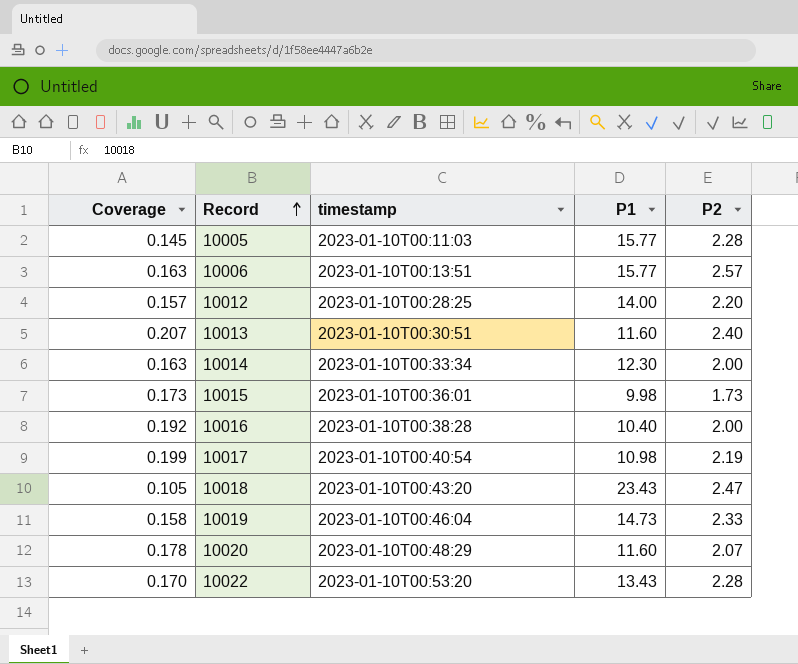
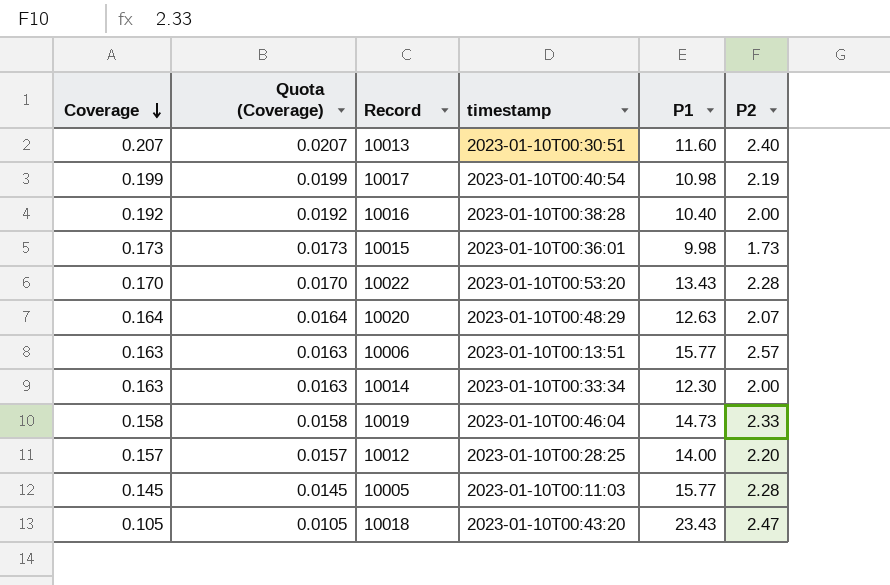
row order: Record ascending -> Coverage descending
column Quota (Coverage) | formula: none -> [Coverage] * 0.1
10020 | Coverage: 0.178 -> 0.164
10020 | P1: 11.60 -> 12.63

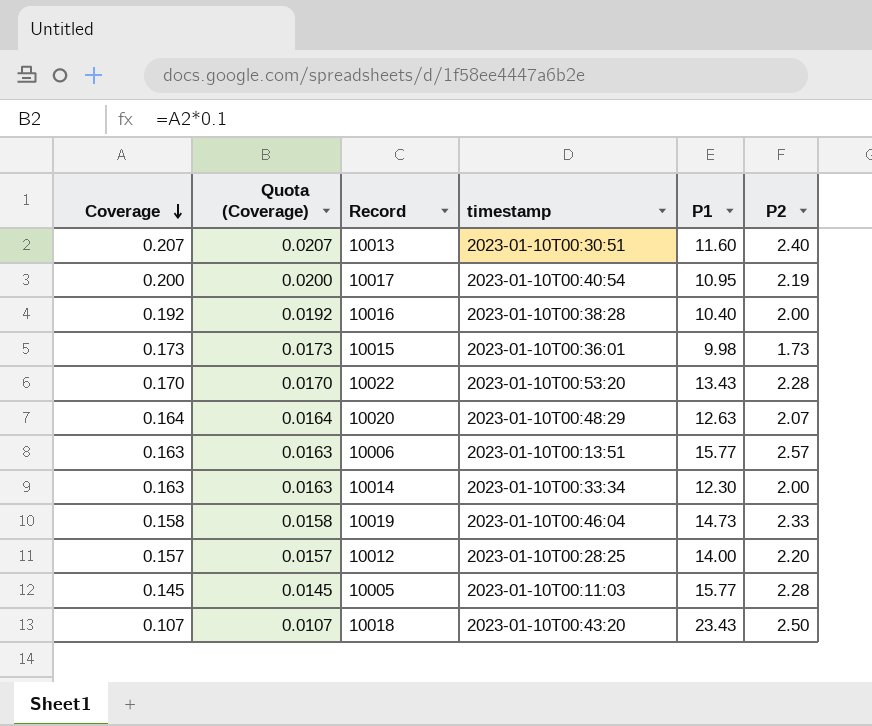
10017 | Coverage: 0.199 -> 0.200
10017 | Quota (Coverage): 0.0199 -> 0.0200
10017 | P1: 10.98 -> 10.95
10018 | Coverage: 0.105 -> 0.107
10018 | Quota (Coverage): 0.0105 -> 0.0107
10018 | P2: 2.47 -> 2.50

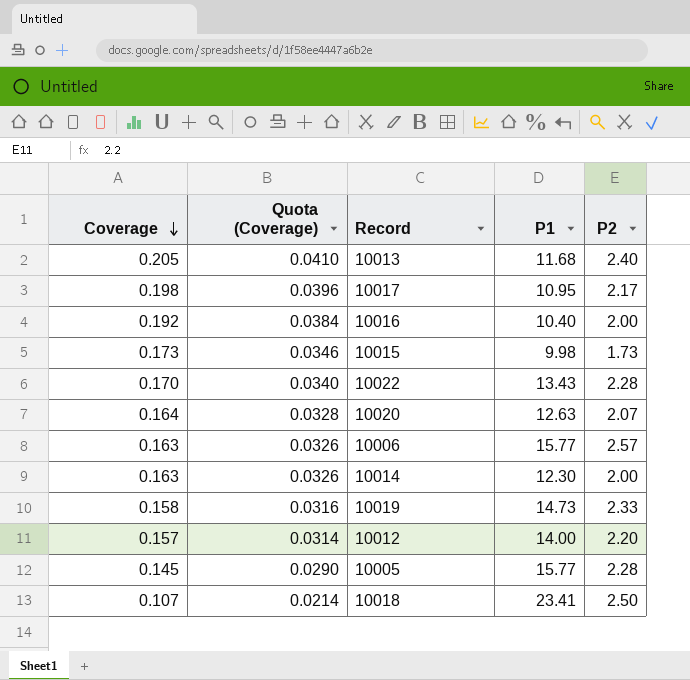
column timestamp | position: 4 -> none
column Quota (Coverage) | formula: [Coverage] * 0.1 -> [Coverage] * 0.2
10013 | Coverage: 0.207 -> 0.205
10013 | P1: 11.60 -> 11.68
10017 | Coverage: 0.200 -> 0.198
10017 | P2: 2.19 -> 2.17
10018 | P1: 23.43 -> 23.41

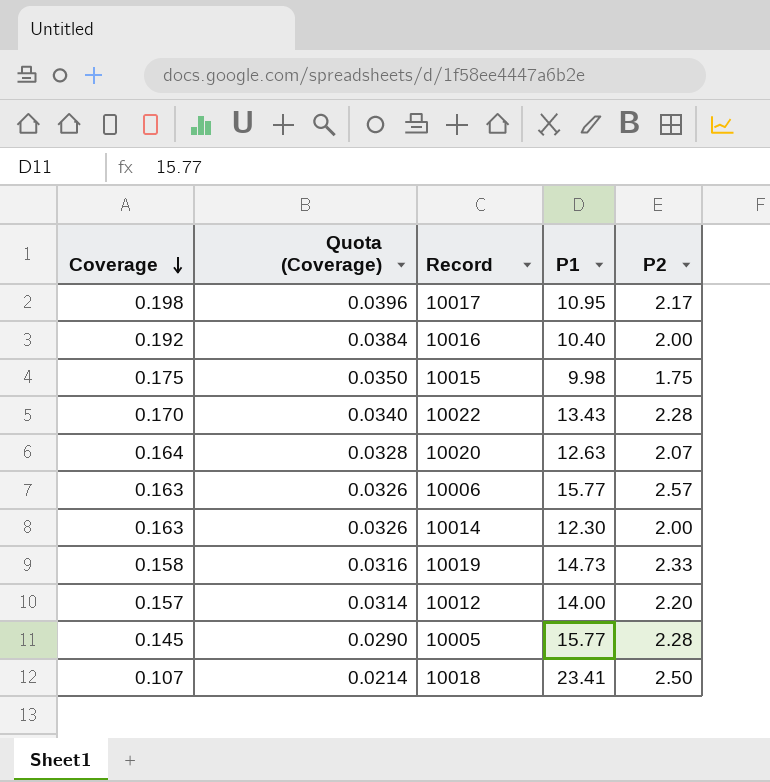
row 10013: 0.205 | 0.0410 | 11.68 | 2.40 -> none
10015 | Coverage: 0.173 -> 0.175
10015 | Quota (Coverage): 0.0346 -> 0.0350
10015 | P2: 1.73 -> 1.75

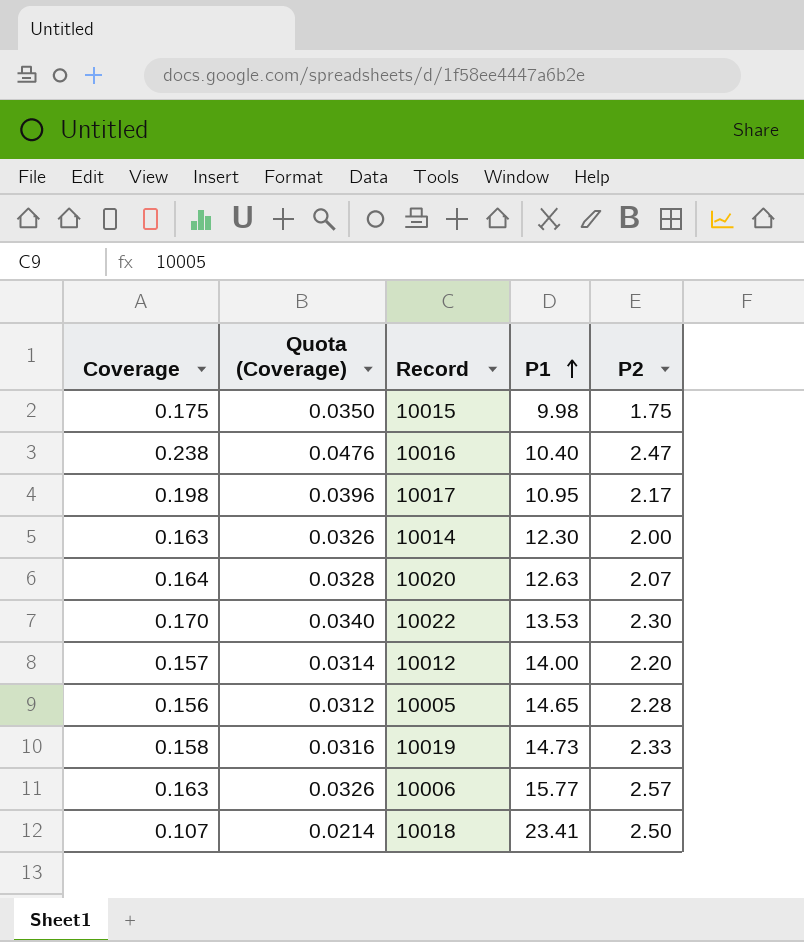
row order: Coverage descending -> P1 ascending
10016 | Coverage: 0.192 -> 0.238
10016 | Quota (Coverage): 0.0384 -> 0.0476
10016 | P2: 2.00 -> 2.47
10022 | P1: 13.43 -> 13.53
10022 | P2: 2.28 -> 2.30
10005 | Coverage: 0.145 -> 0.156
10005 | Quota (Coverage): 0.0290 -> 0.0312
10005 | P1: 15.77 -> 14.65

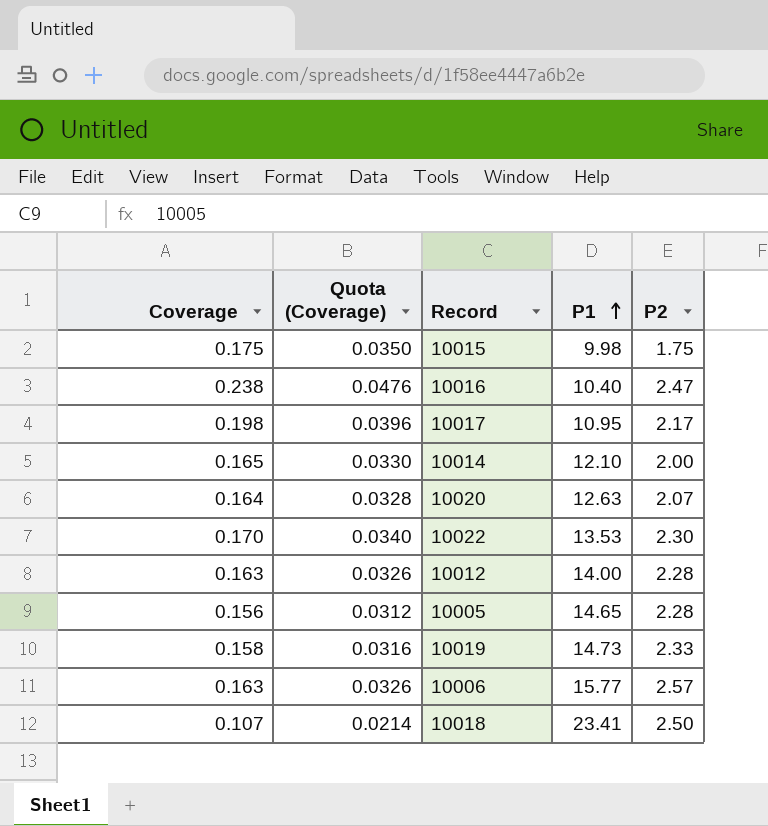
10014 | Coverage: 0.163 -> 0.165
10014 | Quota (Coverage): 0.0326 -> 0.0330
10014 | P1: 12.30 -> 12.10
10012 | Coverage: 0.157 -> 0.163
10012 | Quota (Coverage): 0.0314 -> 0.0326
10012 | P2: 2.20 -> 2.28

